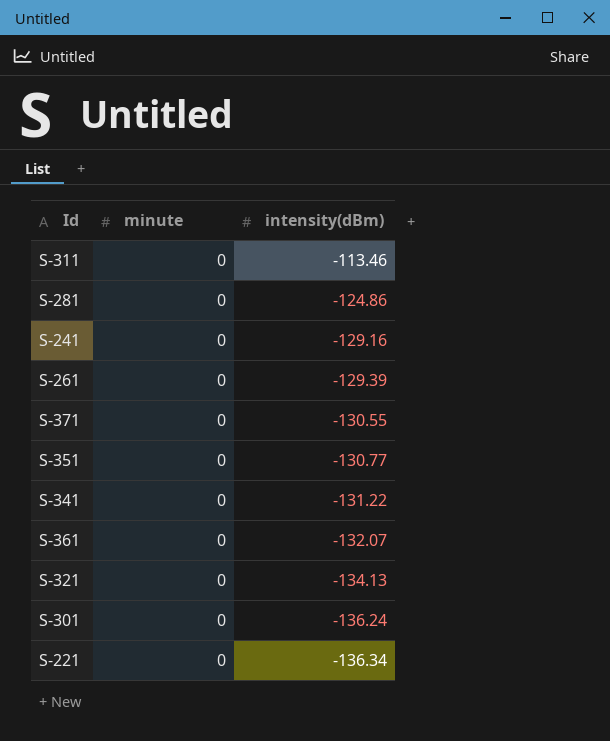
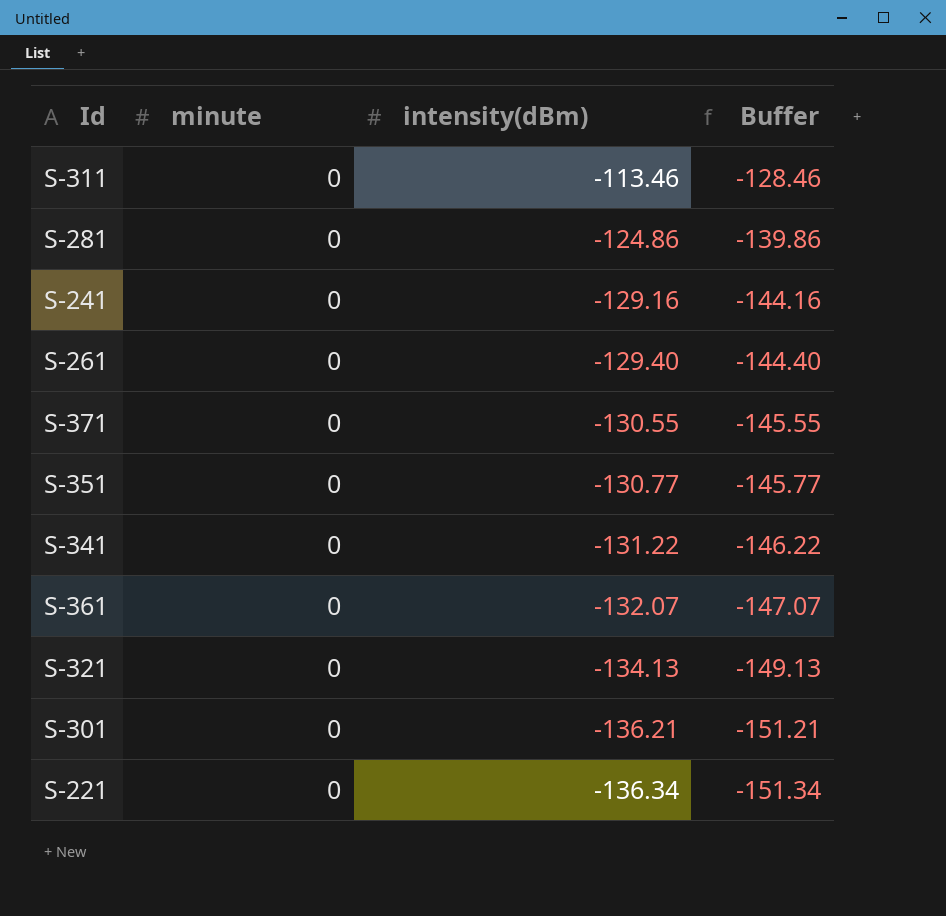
column Buffer | formula: none -> [intensity(dBm)] - 15
S-261 | intensity(dBm): -129.39 -> -129.40
S-301 | intensity(dBm): -136.24 -> -136.21

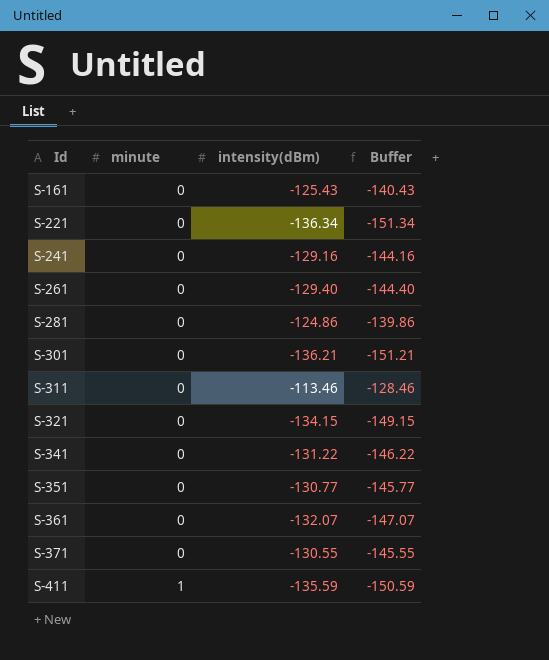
row order: intensity(dBm) descending -> Id ascending
row S-161: none -> 0 | -125.43 | -140.43
S-321 | intensity(dBm): -134.13 -> -134.15
S-321 | Buffer: -149.13 -> -149.15
row S-411: none -> 1 | -135.59 | -150.59

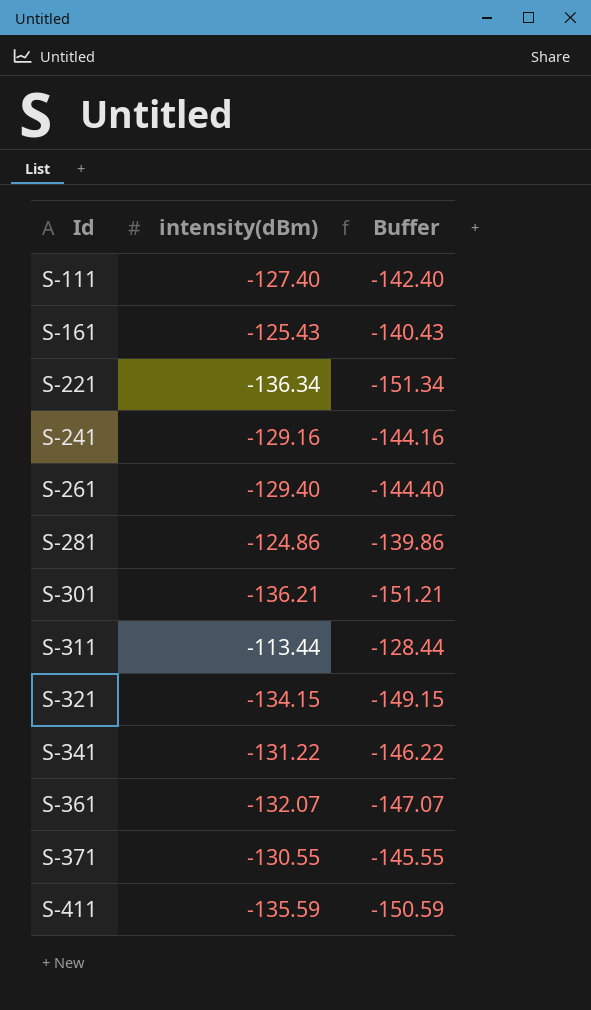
column minute | position: 2 -> none
row S-351: 0 | -130.77 | -145.77 -> none
row S-111: none -> -127.40 | -142.40
S-311 | intensity(dBm): -113.46 -> -113.44
S-311 | Buffer: -128.46 -> -128.44

